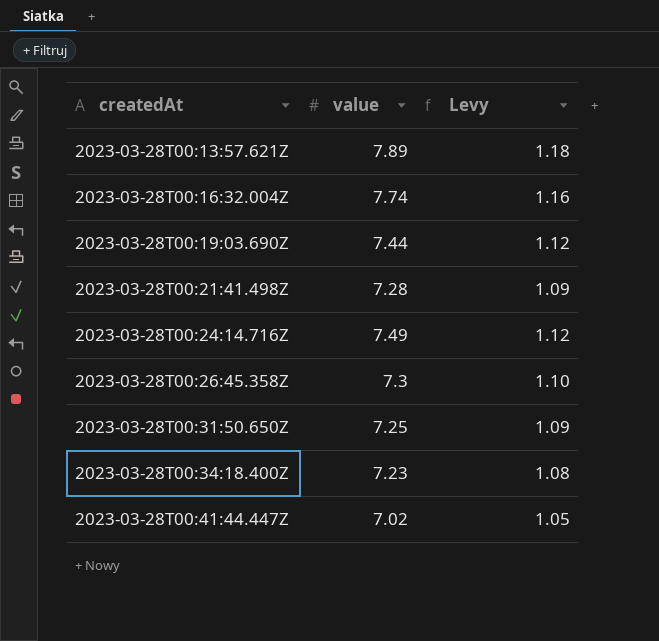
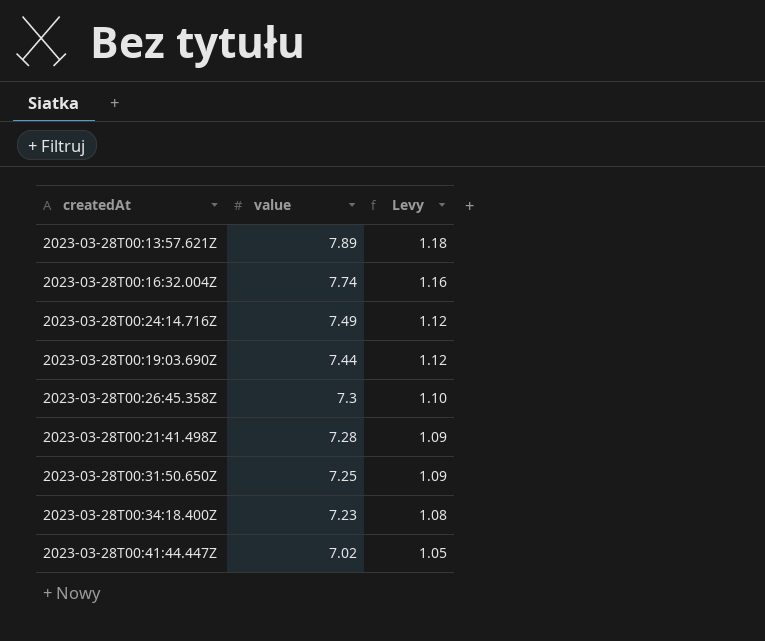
row order: createdAt ascending -> value descending

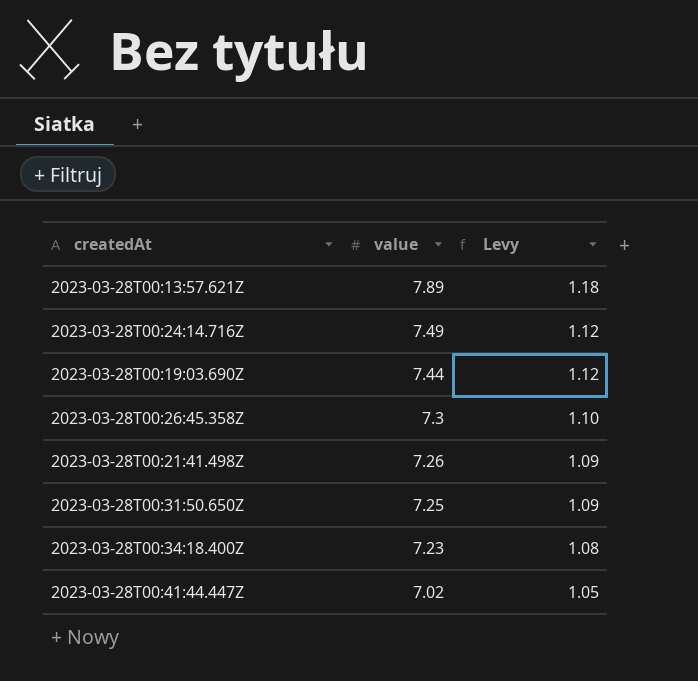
row 2023-03-28T00:16:32.004Z: 7.74 | 1.16 -> none
2023-03-28T00:21:41.498Z | value: 7.28 -> 7.26

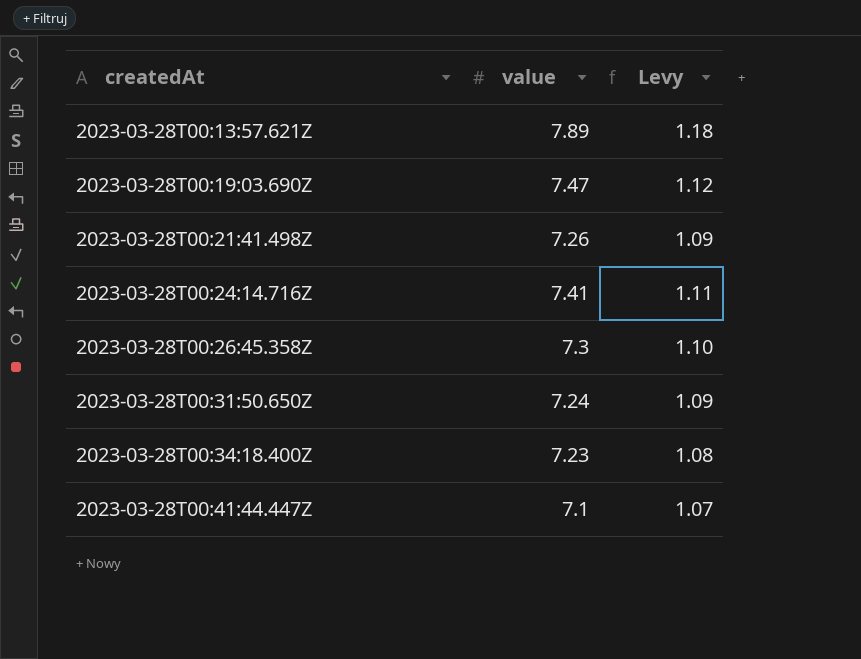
row order: value descending -> createdAt ascending
2023-03-28T00:19:03.690Z | value: 7.44 -> 7.47
2023-03-28T00:24:14.716Z | value: 7.49 -> 7.41
2023-03-28T00:24:14.716Z | Levy: 1.12 -> 1.11
2023-03-28T00:31:50.650Z | value: 7.25 -> 7.24
2023-03-28T00:41:44.447Z | value: 7.02 -> 7.1
2023-03-28T00:41:44.447Z | Levy: 1.05 -> 1.07

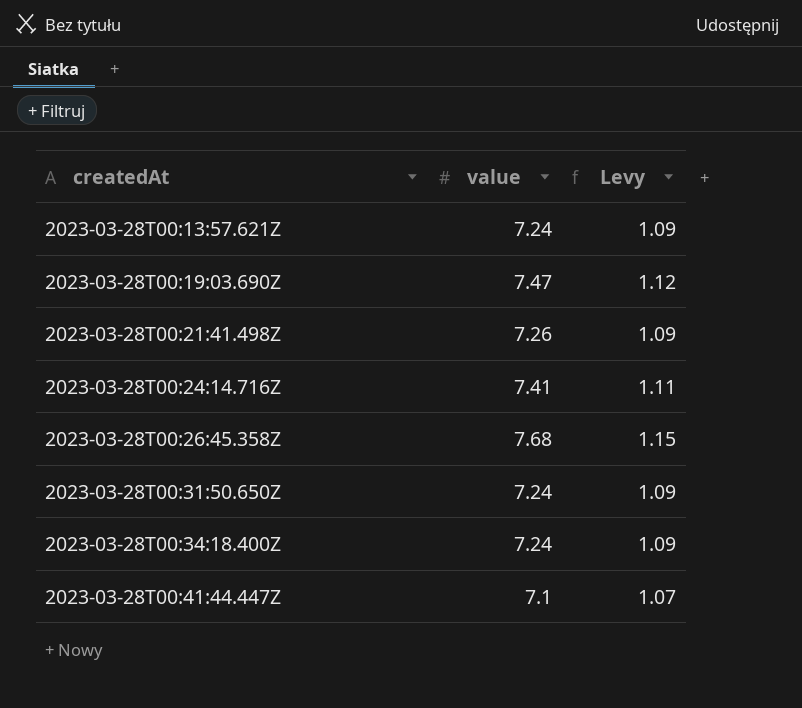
2023-03-28T00:13:57.621Z | value: 7.89 -> 7.24
2023-03-28T00:13:57.621Z | Levy: 1.18 -> 1.09
2023-03-28T00:26:45.358Z | value: 7.3 -> 7.68
2023-03-28T00:26:45.358Z | Levy: 1.10 -> 1.15
2023-03-28T00:34:18.400Z | value: 7.23 -> 7.24
2023-03-28T00:34:18.400Z | Levy: 1.08 -> 1.09

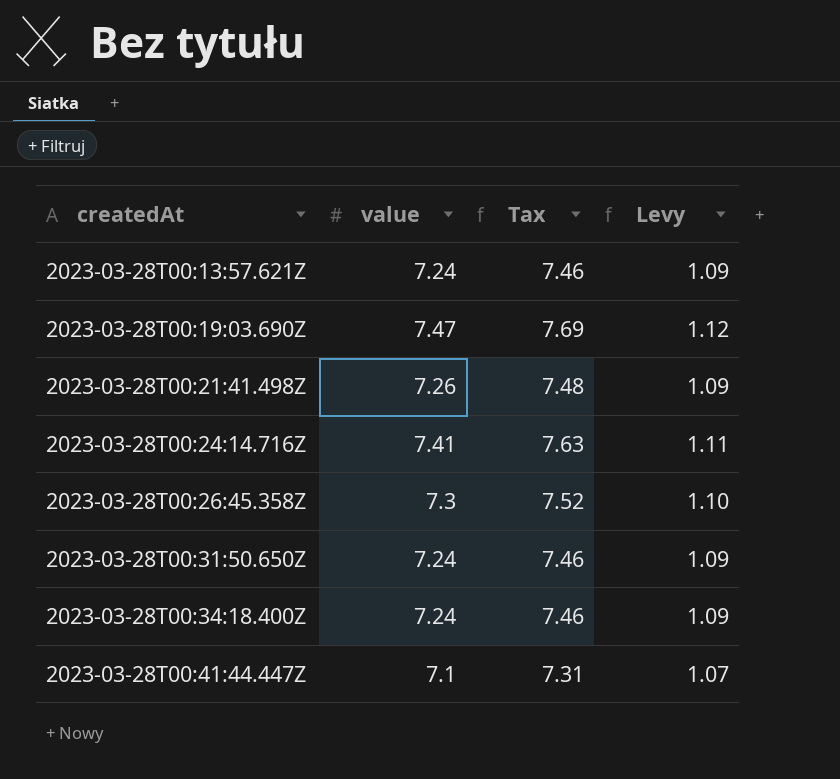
column Tax | formula: none -> [value] * 1.03
2023-03-28T00:26:45.358Z | value: 7.68 -> 7.3
2023-03-28T00:26:45.358Z | Levy: 1.15 -> 1.10

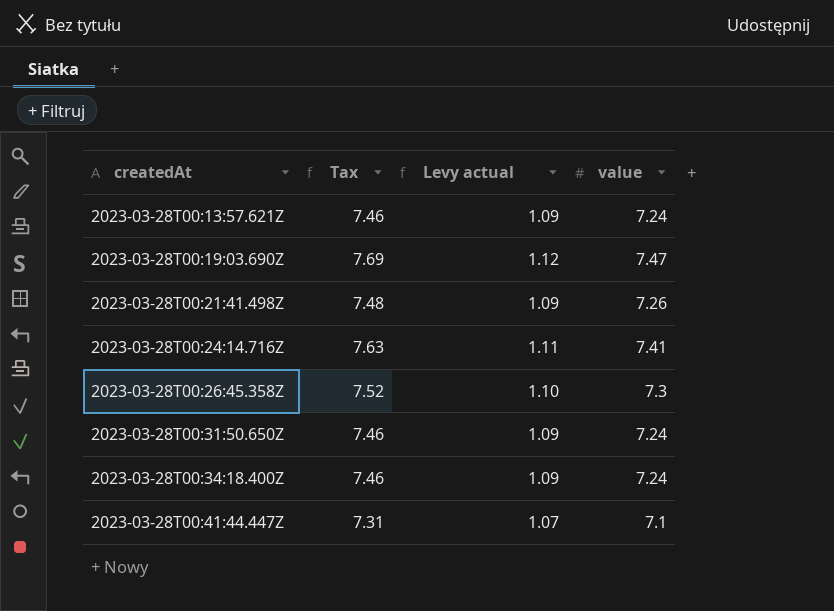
column name: Levy -> Levy actual
column value | position: 2 -> 4

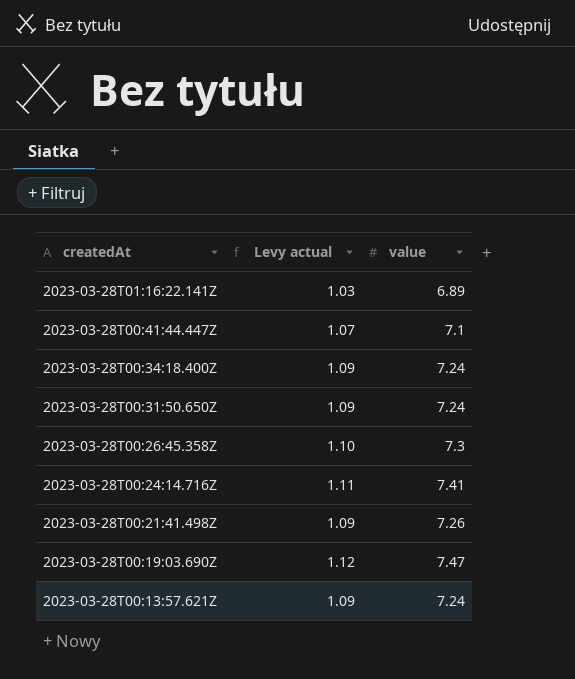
row order: createdAt ascending -> createdAt descending
column Tax | formula: [value] * 1.03 -> none
row 2023-03-28T01:16:22.141Z: none -> 1.03 | 6.89

